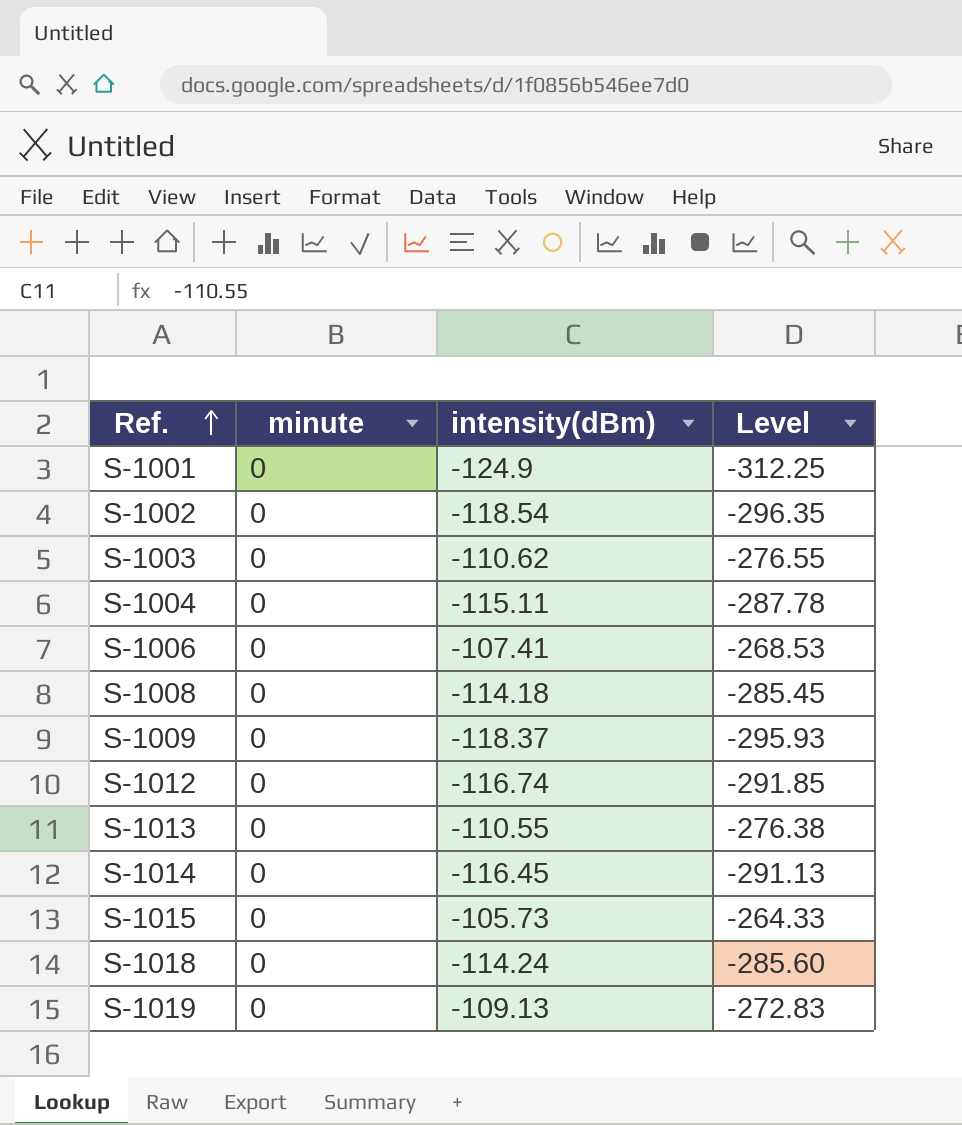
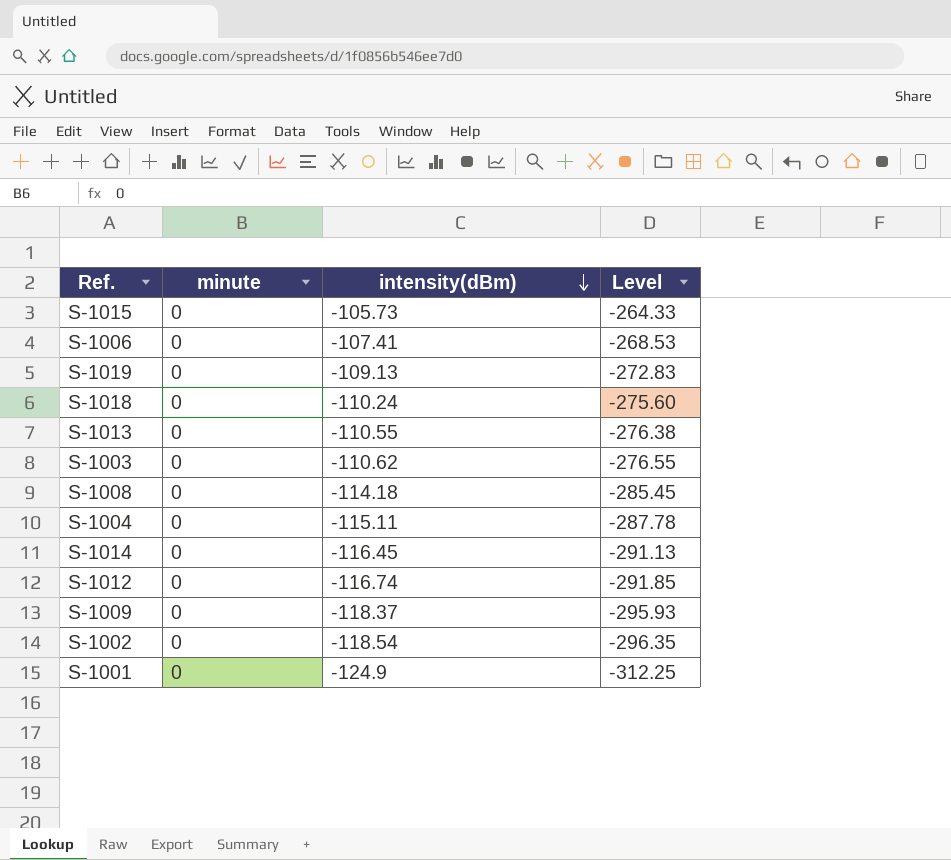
row order: Ref. ascending -> intensity(dBm) descending
S-1018 | intensity(dBm): -114.24 -> -110.24
S-1018 | Level: -285.60 -> -275.60

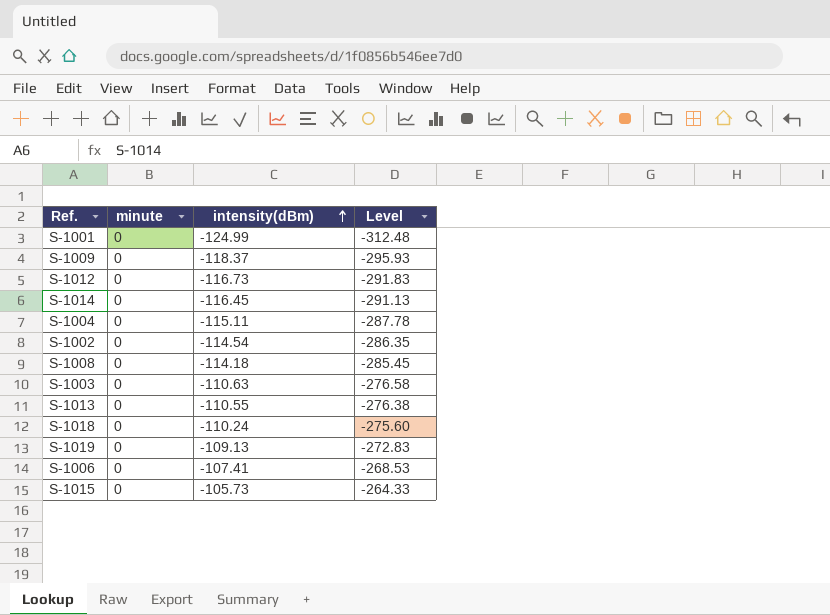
row order: intensity(dBm) descending -> intensity(dBm) ascending
S-1001 | intensity(dBm): -124.9 -> -124.99
S-1001 | Level: -312.25 -> -312.48
S-1012 | intensity(dBm): -116.74 -> -116.73
S-1012 | Level: -291.85 -> -291.83
S-1002 | intensity(dBm): -118.54 -> -114.54
S-1002 | Level: -296.35 -> -286.35
S-1003 | intensity(dBm): -110.62 -> -110.63
S-1003 | Level: -276.55 -> -276.58

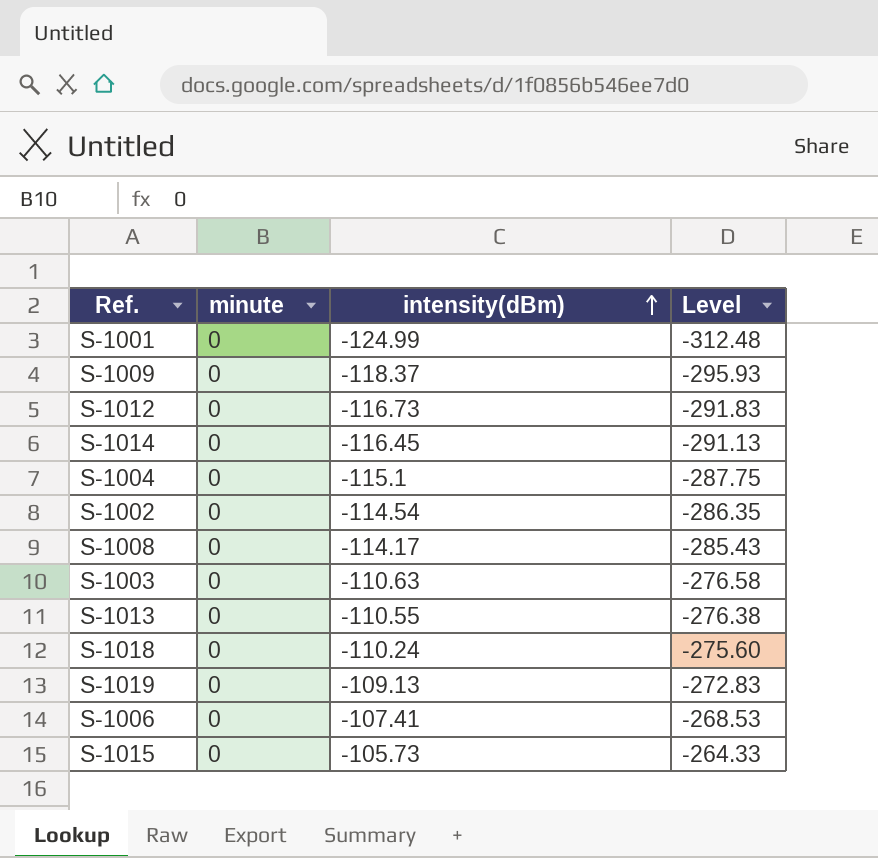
S-1004 | intensity(dBm): -115.11 -> -115.1
S-1004 | Level: -287.78 -> -287.75
S-1008 | intensity(dBm): -114.18 -> -114.17
S-1008 | Level: -285.45 -> -285.43

